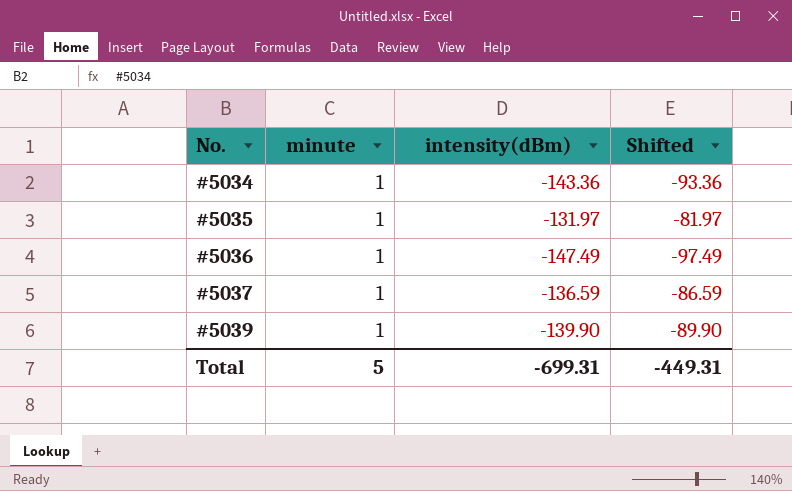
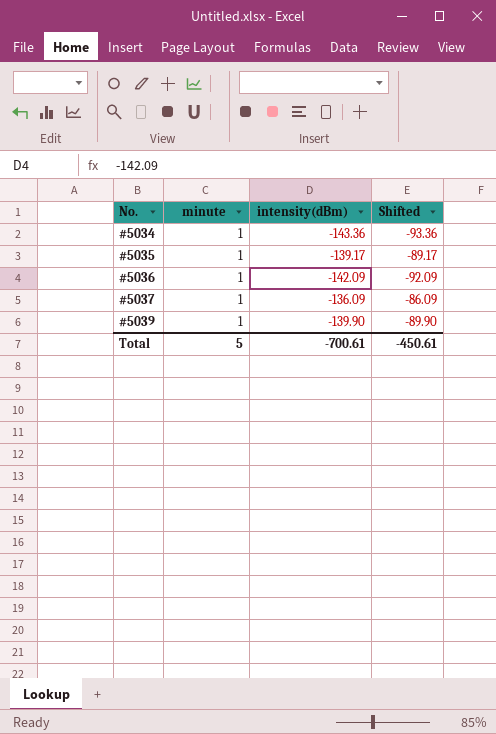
#5035 | intensity(dBm): -131.97 -> -139.17
#5035 | Shifted: -81.97 -> -89.17
#5036 | intensity(dBm): -147.49 -> -142.09
#5036 | Shifted: -97.49 -> -92.09
#5037 | intensity(dBm): -136.59 -> -136.09
#5037 | Shifted: -86.59 -> -86.09
Total | intensity(dBm): -699.31 -> -700.61
Total | Shifted: -449.31 -> -450.61

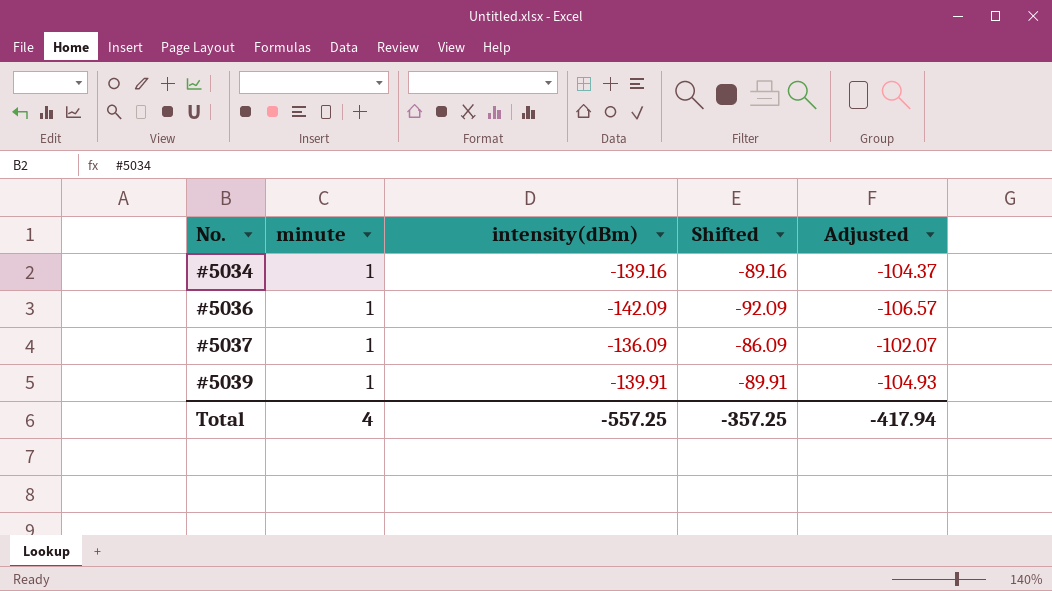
column Adjusted | formula: none -> [intensity(dBm)] * 0.75
row #5035: 1 | -139.17 | -89.17 -> none
#5034 | intensity(dBm): -143.36 -> -139.16
#5034 | Shifted: -93.36 -> -89.16
#5039 | intensity(dBm): -139.90 -> -139.91
#5039 | Shifted: -89.90 -> -89.91
Total | minute: 5 -> 4
Total | intensity(dBm): -700.61 -> -557.25
Total | Shifted: -450.61 -> -357.25

